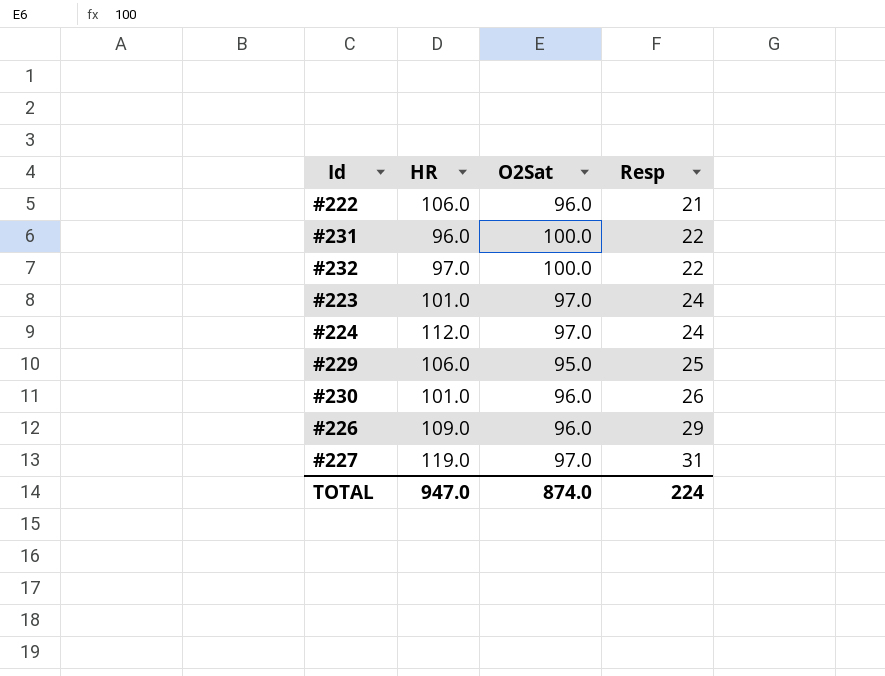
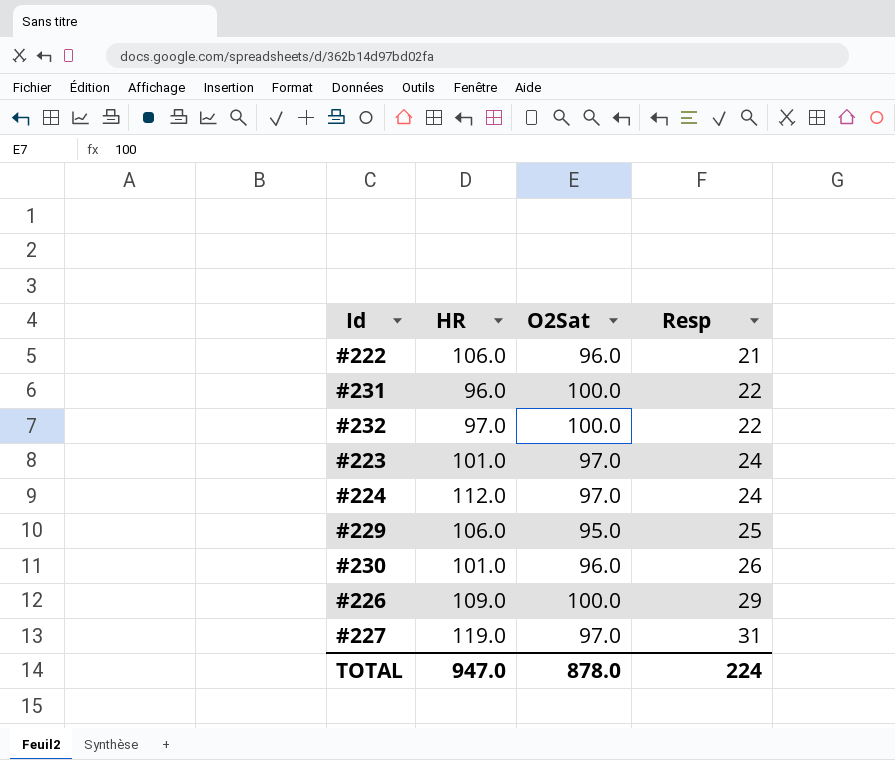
#226 | O2Sat: 96.0 -> 100.0
TOTAL | O2Sat: 874.0 -> 878.0

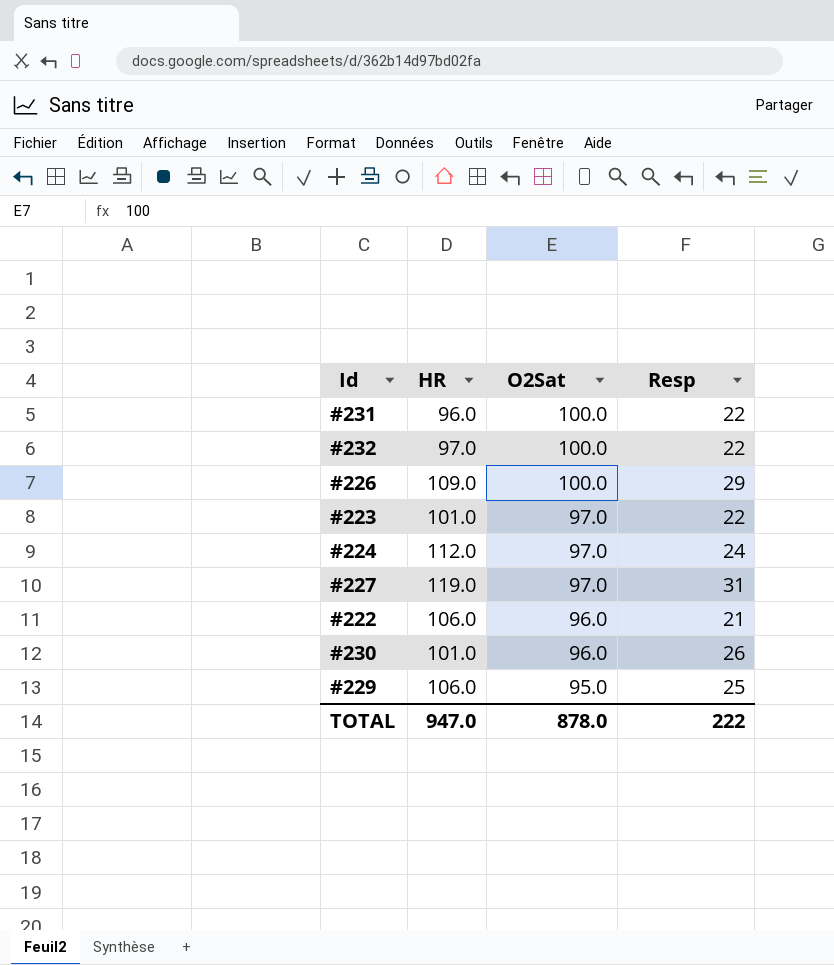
row order: Resp ascending -> O2Sat descending
#223 | Resp: 24 -> 22
TOTAL | Resp: 224 -> 222

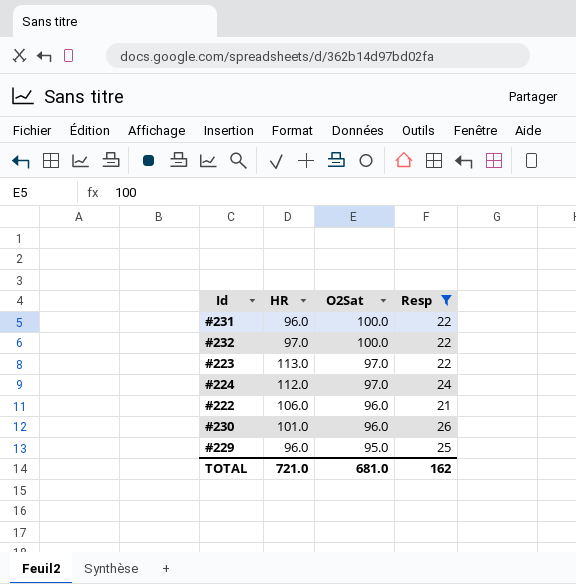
filter: none -> Resp <= 26
#223 | HR: 101.0 -> 113.0
#229 | HR: 106.0 -> 96.0
TOTAL | HR: 947.0 -> 721.0
TOTAL | O2Sat: 878.0 -> 681.0
TOTAL | Resp: 222 -> 162

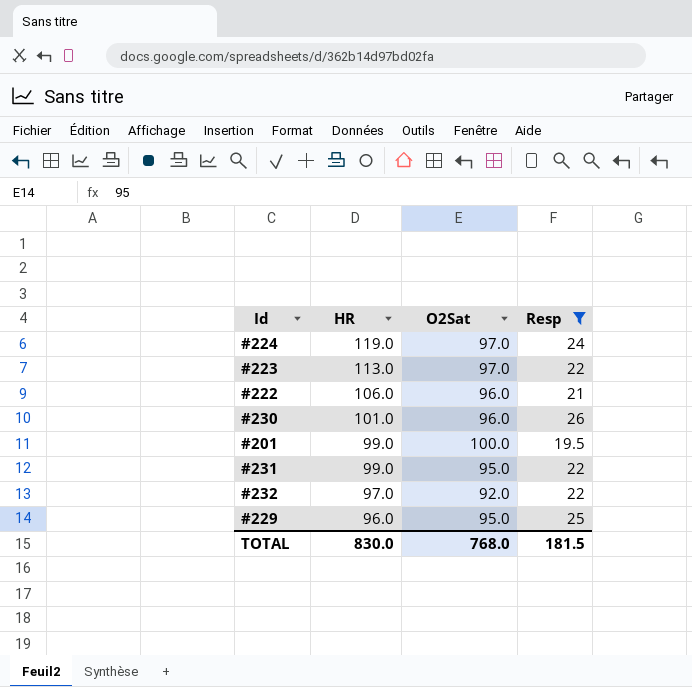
row order: O2Sat descending -> HR descending
#224 | HR: 112.0 -> 119.0
row #201: none -> 99.0 | 100.0 | 19.5
#231 | HR: 96.0 -> 99.0
#231 | O2Sat: 100.0 -> 95.0
#232 | O2Sat: 100.0 -> 92.0
TOTAL | HR: 721.0 -> 830.0
TOTAL | O2Sat: 681.0 -> 768.0
TOTAL | Resp: 162 -> 181.5

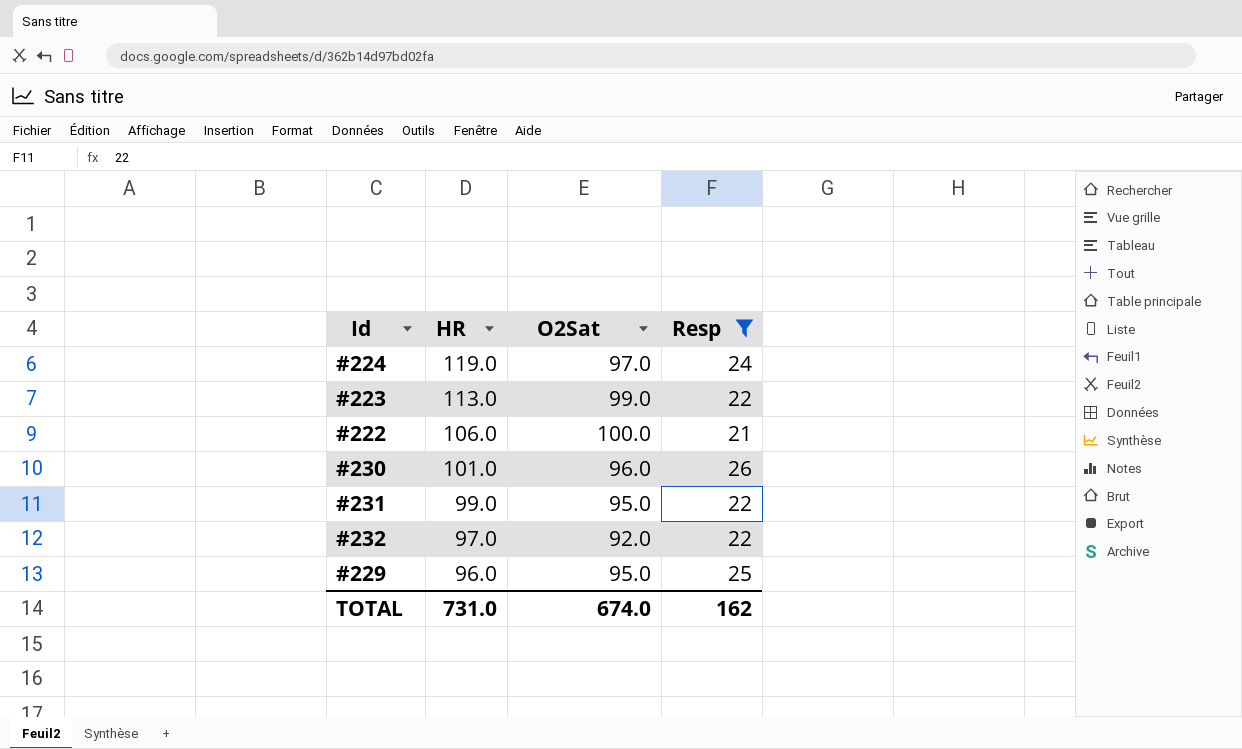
row #201: 99.0 | 100.0 | 19.5 -> none
#223 | O2Sat: 97.0 -> 99.0
#222 | O2Sat: 96.0 -> 100.0
TOTAL | HR: 830.0 -> 731.0
TOTAL | O2Sat: 768.0 -> 674.0
TOTAL | Resp: 181.5 -> 162

